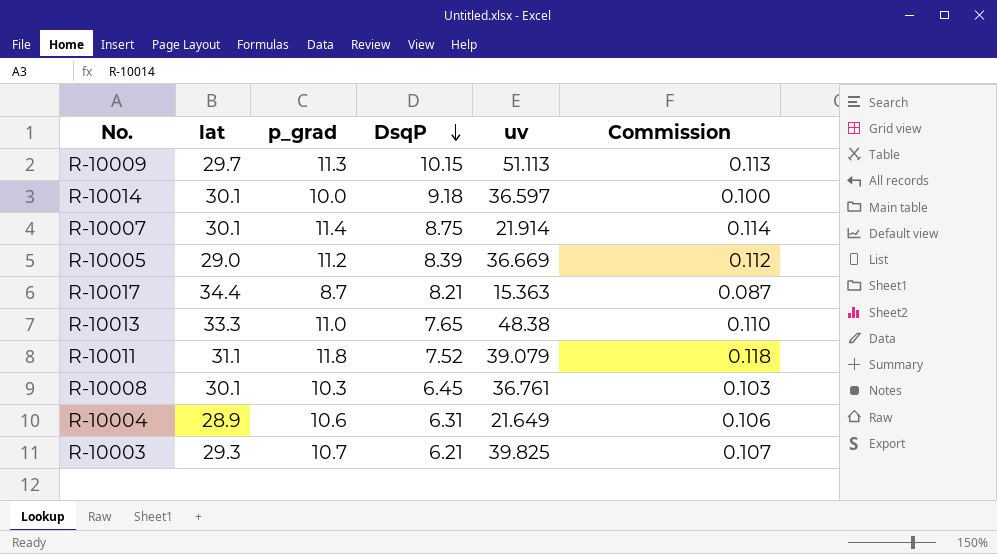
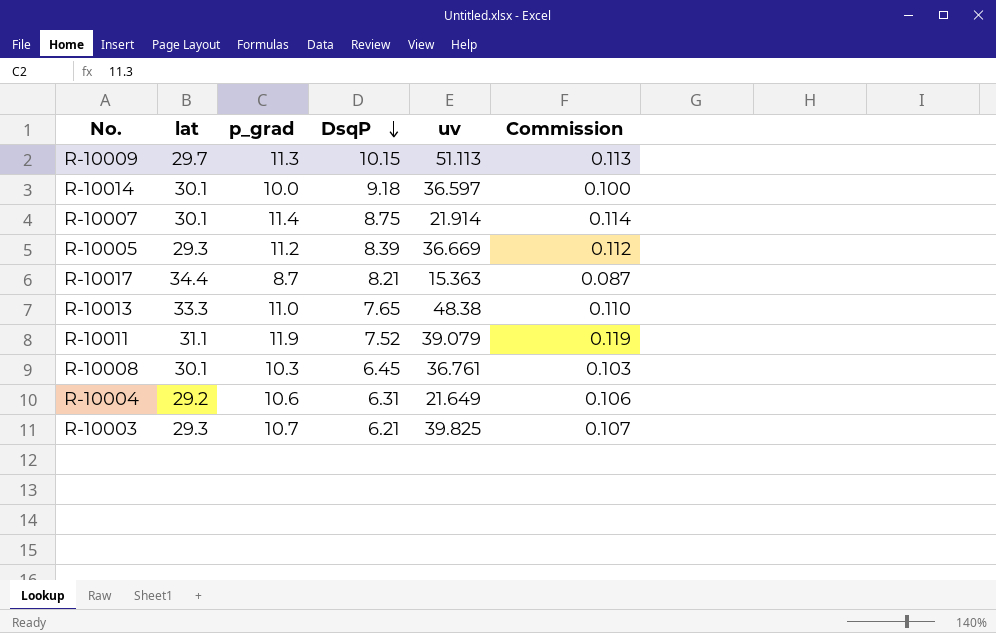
R-10005 | lat: 29.0 -> 29.3
R-10011 | p_grad: 11.8 -> 11.9
R-10011 | Commission: 0.118 -> 0.119
R-10004 | lat: 28.9 -> 29.2

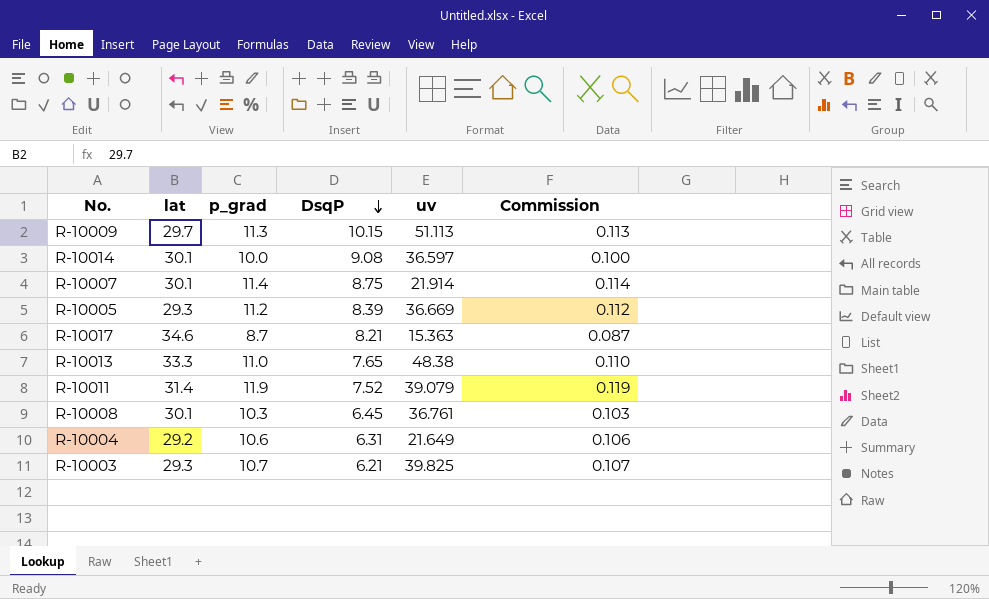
R-10014 | DsqP: 9.18 -> 9.08
R-10017 | lat: 34.4 -> 34.6
R-10011 | lat: 31.1 -> 31.4

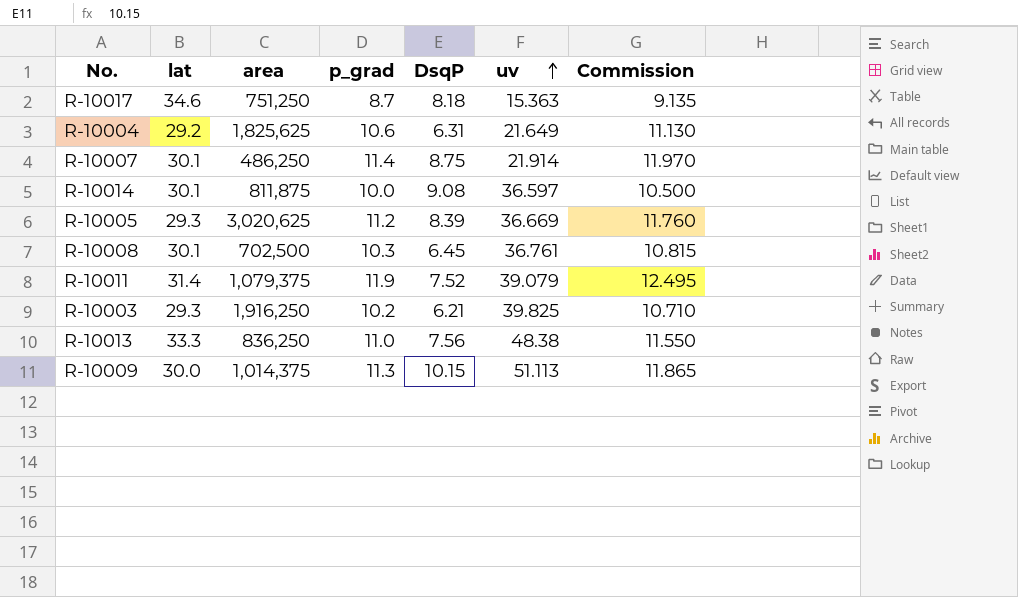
row order: DsqP descending -> uv ascending
column area | position: none -> 3
column Commission | formula: [p_grad] * 0.01 -> [p_grad] * 1.05
R-10017 | DsqP: 8.21 -> 8.18
R-10003 | p_grad: 10.7 -> 10.2
R-10013 | DsqP: 7.65 -> 7.56
R-10009 | lat: 29.7 -> 30.0

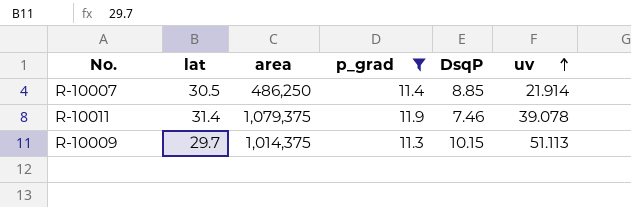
filter: none -> p_grad >= 11.3
column Commission | formula: [p_grad] * 1.05 -> none
R-10007 | lat: 30.1 -> 30.5
R-10007 | DsqP: 8.75 -> 8.85
R-10011 | DsqP: 7.52 -> 7.46
R-10011 | uv: 39.079 -> 39.078
R-10009 | lat: 30.0 -> 29.7

